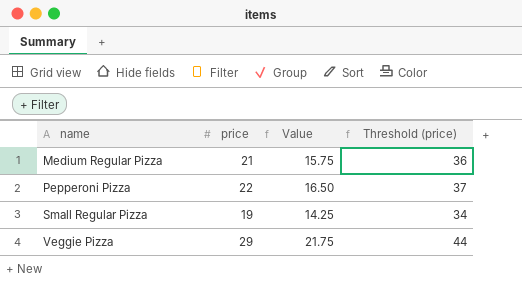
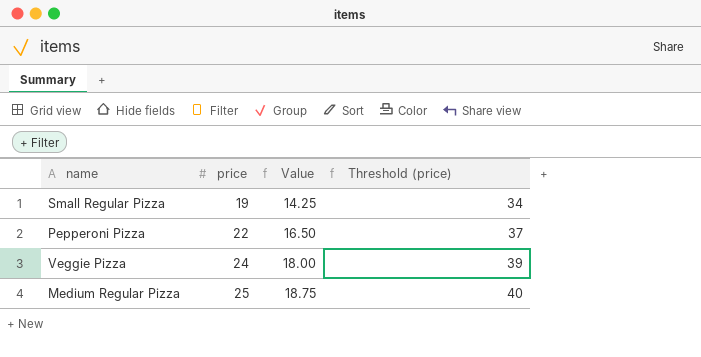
row order: name ascending -> price ascending
Veggie Pizza | price: 29 -> 24
Veggie Pizza | Value: 21.75 -> 18.00
Veggie Pizza | Threshold (price): 44 -> 39
Medium Regular Pizza | price: 21 -> 25
Medium Regular Pizza | Value: 15.75 -> 18.75
Medium Regular Pizza | Threshold (price): 36 -> 40

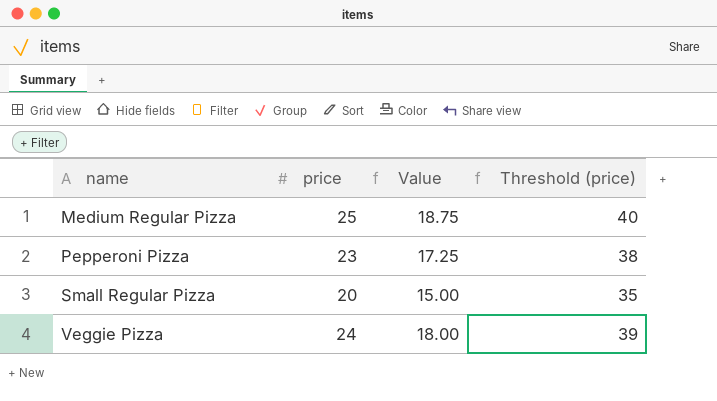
row order: price ascending -> name ascending
Pepperoni Pizza | price: 22 -> 23
Pepperoni Pizza | Value: 16.50 -> 17.25
Pepperoni Pizza | Threshold (price): 37 -> 38
Small Regular Pizza | price: 19 -> 20
Small Regular Pizza | Value: 14.25 -> 15.00
Small Regular Pizza | Threshold (price): 34 -> 35

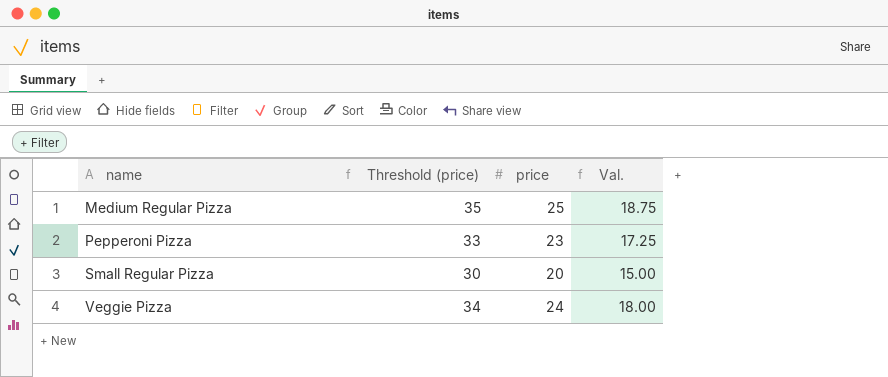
column Threshold (price) | formula: [price] + 15 -> [price] + 10
column Threshold (price) | position: 4 -> 2
column name: Value -> Val.

